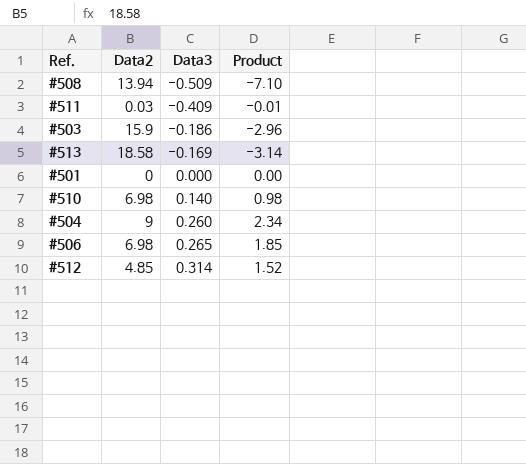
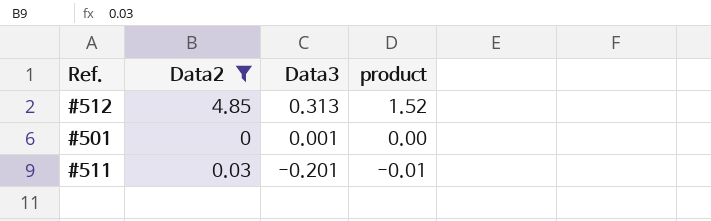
filter: none -> Data2 <= 4.85
row order: Data3 ascending -> Data3 descending
column name: Product -> product
#512 | Data3: 0.314 -> 0.313
#501 | Data3: 0.000 -> 0.001
#511 | Data3: -0.409 -> -0.201

